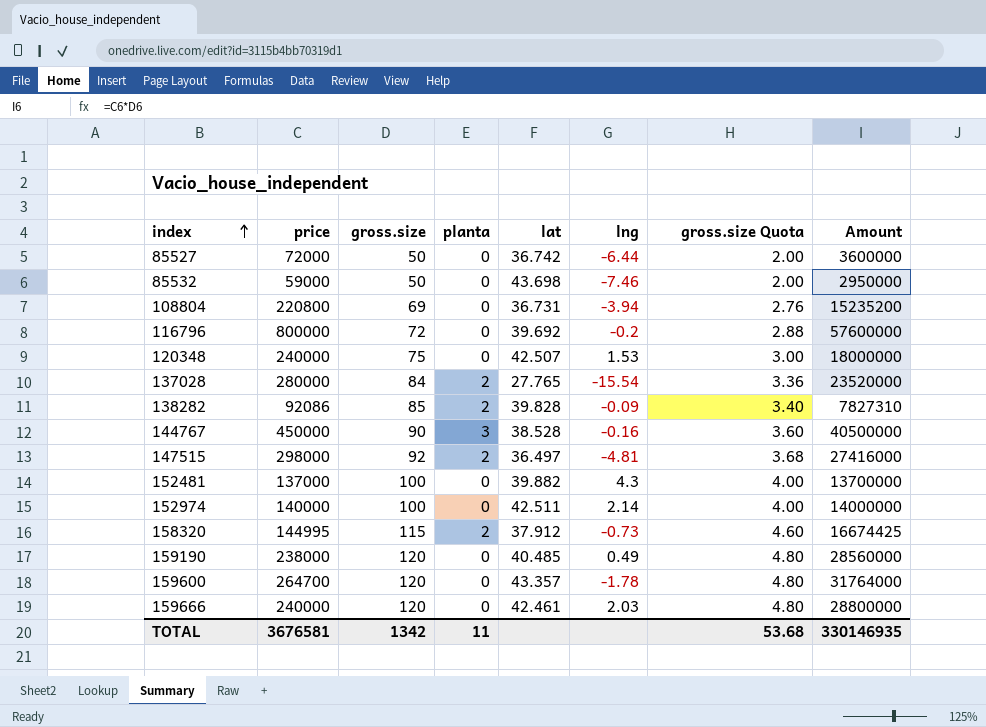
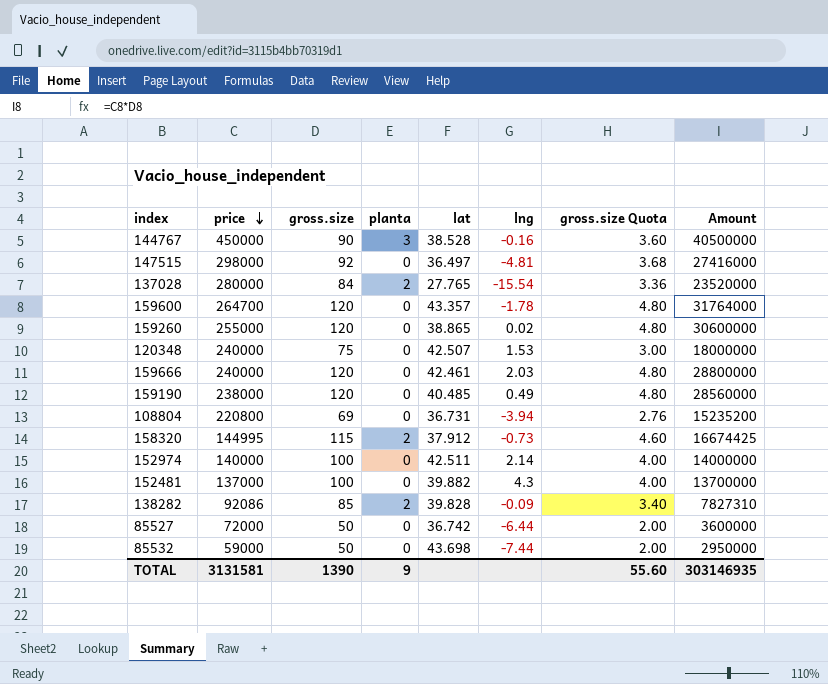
row order: index ascending -> price descending
row 116796: 800000 | 72 | 0 | 39.692 | -0.2 | 2.88 | 57600000 -> none
147515 | planta: 2 -> 0
row 159260: none -> 255000 | 120 | 0 | 38.865 | 0.02 | 4.80 | 30600000
85532 | lng: -7.46 -> -7.44
TOTAL | price: 3676581 -> 3131581
TOTAL | gross.size: 1342 -> 1390
TOTAL | planta: 11 -> 9
TOTAL | gross.size Quota: 53.68 -> 55.60
TOTAL | Amount: 330146935 -> 303146935

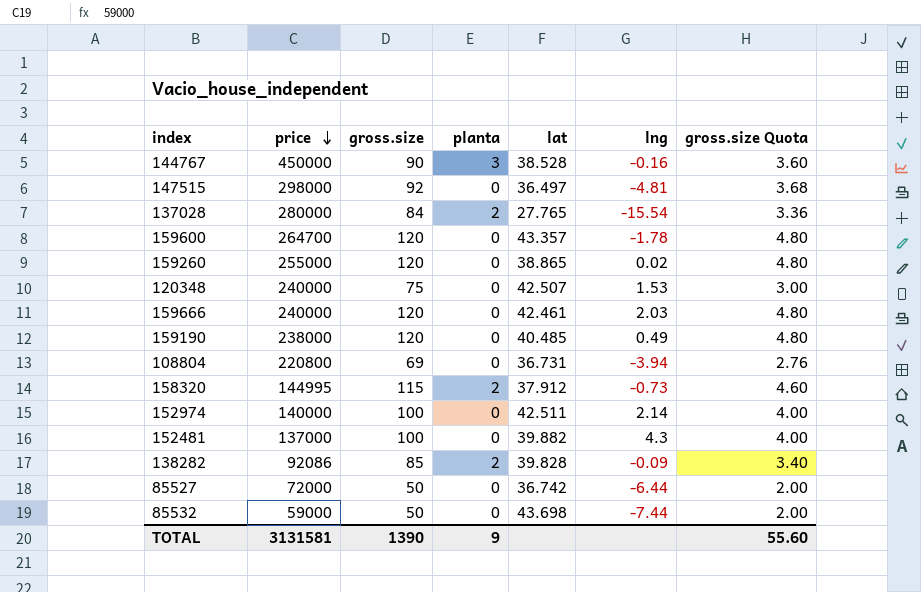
column Amount | formula: [price] * [gross.size] -> none

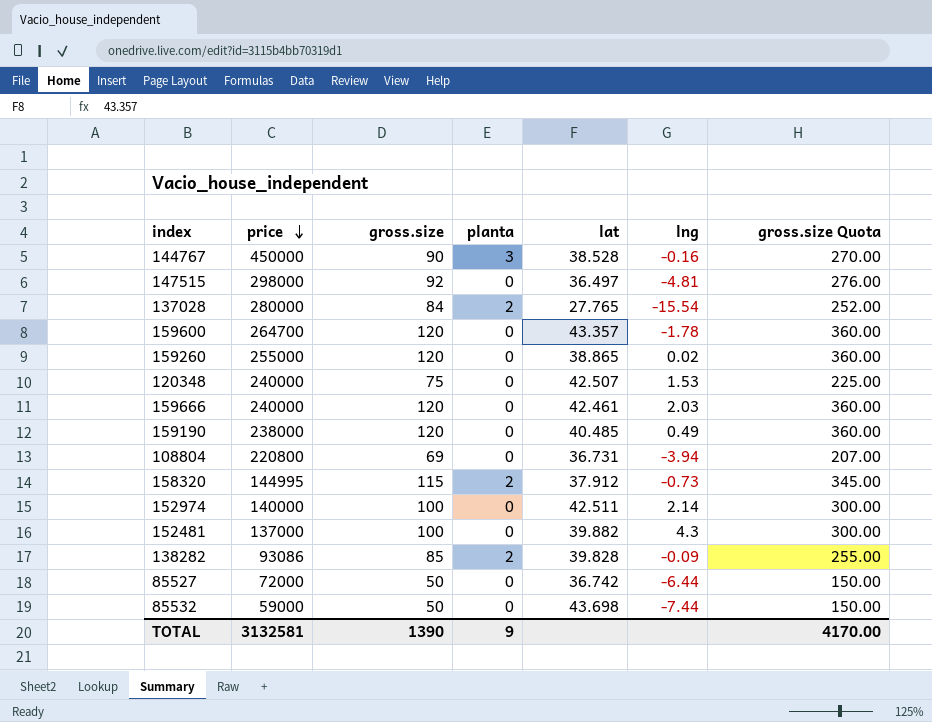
column gross.size Quota | formula: [gross.size] * 0.04 -> [gross.size] * 3
138282 | price: 92086 -> 93086
TOTAL | price: 3131581 -> 3132581
TOTAL | gross.size Quota: 55.60 -> 4170.00

